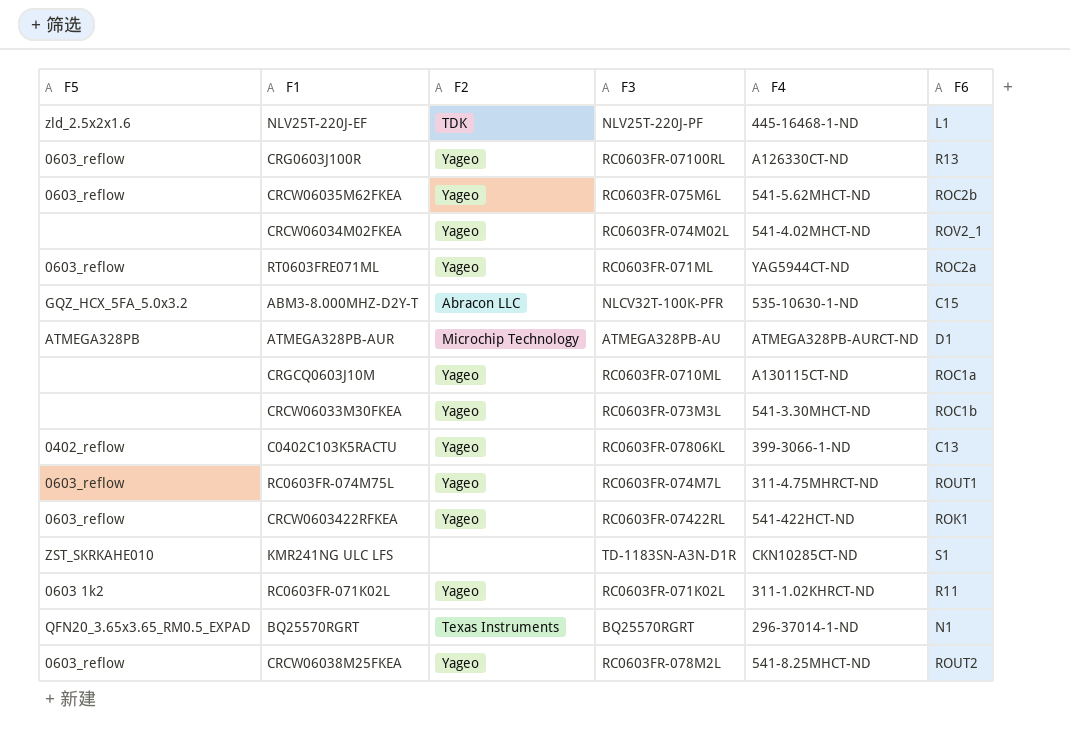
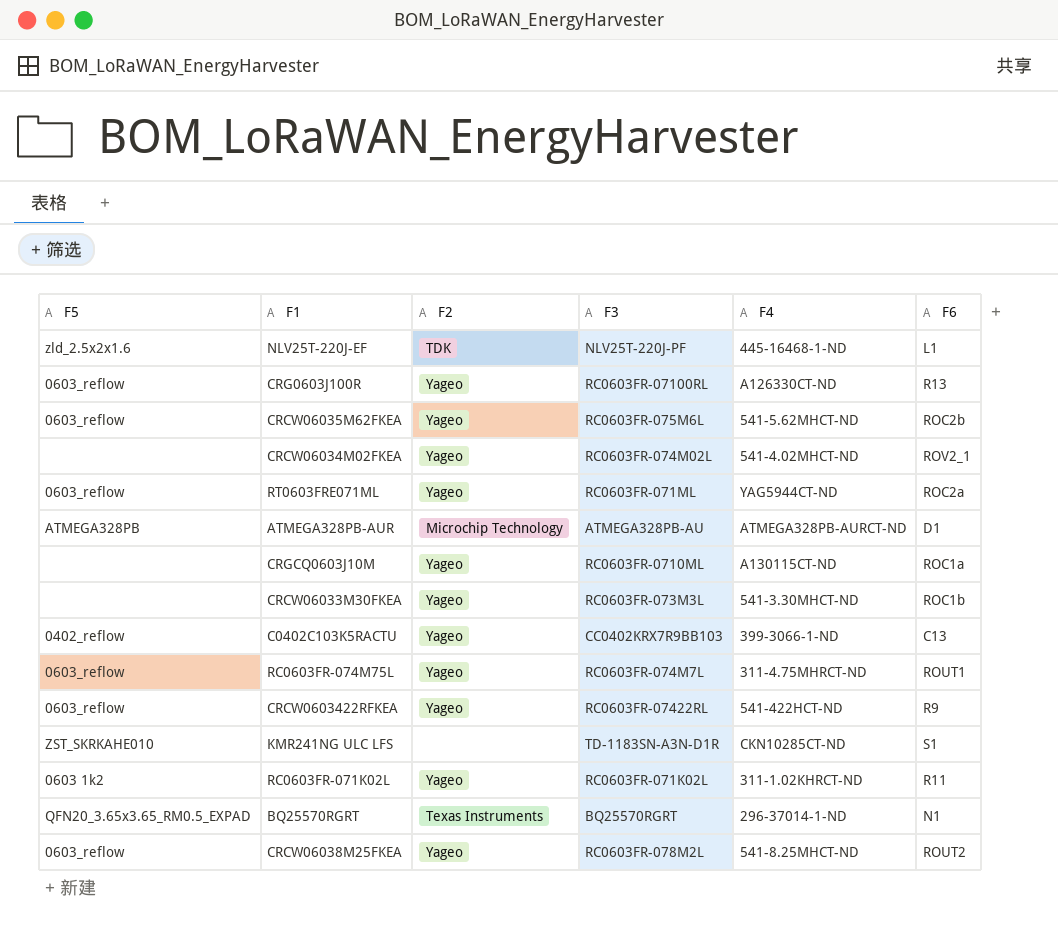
row ABM3-8.000MHZ-D2Y-T: GQZ_HCX_5FA_5.0x3.2 | Abracon LLC | NLCV32T-100K-PFR | 535-10630-1-ND | C15 -> none
C0402C103K5RACTU | F3: RC0603FR-07806KL -> CC0402KRX7R9BB103
CRCW0603422RFKEA | F6: ROK1 -> R9

